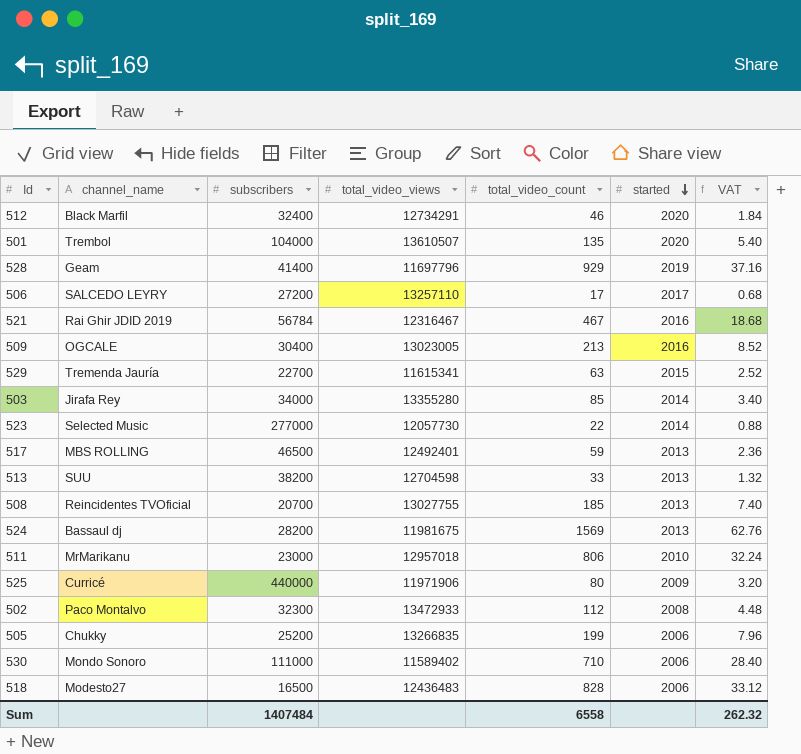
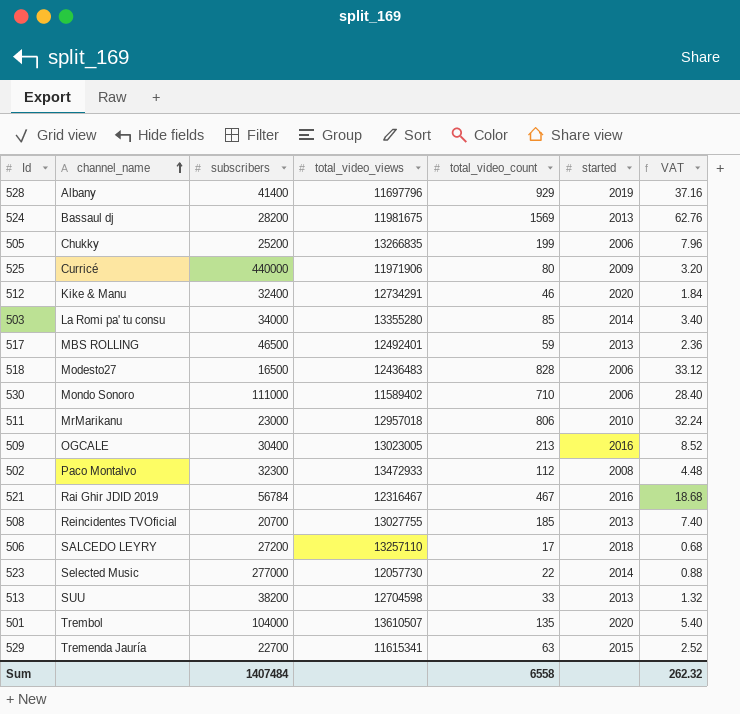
row order: started descending -> channel_name ascending
528 | channel_name: Geam -> Albany
512 | channel_name: Black Marfil -> Kike & Manu
503 | channel_name: Jirafa Rey -> La Romi pa' tu consu
506 | started: 2017 -> 2018

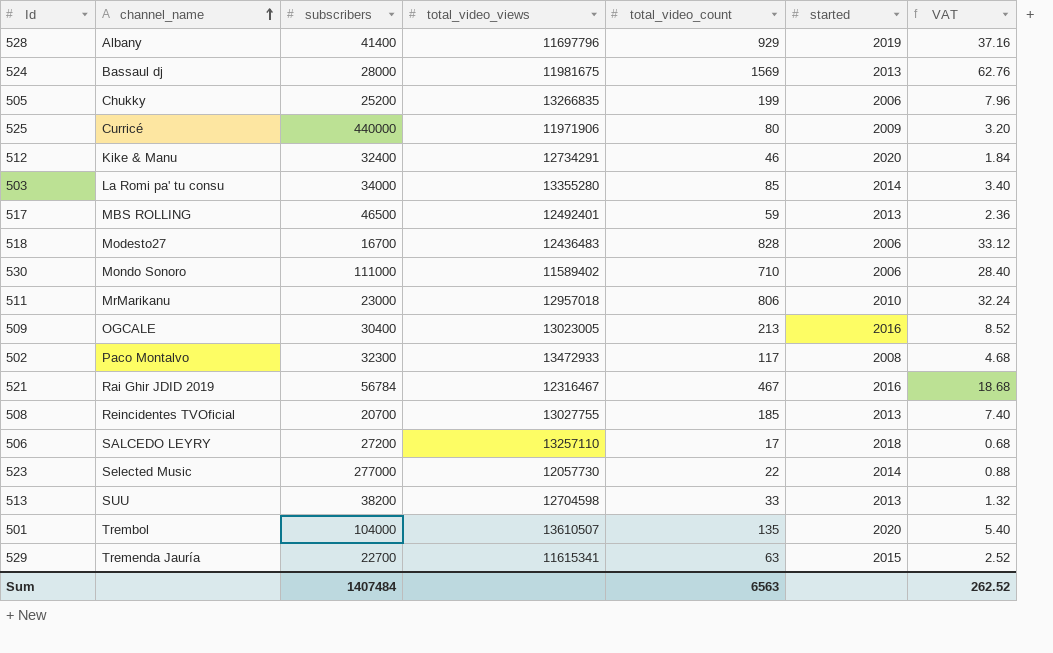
524 | subscribers: 28200 -> 28000
518 | subscribers: 16500 -> 16700
502 | total_video_count: 112 -> 117
502 | VAT: 4.48 -> 4.68
Sum | total_video_count: 6558 -> 6563
Sum | VAT: 262.32 -> 262.52

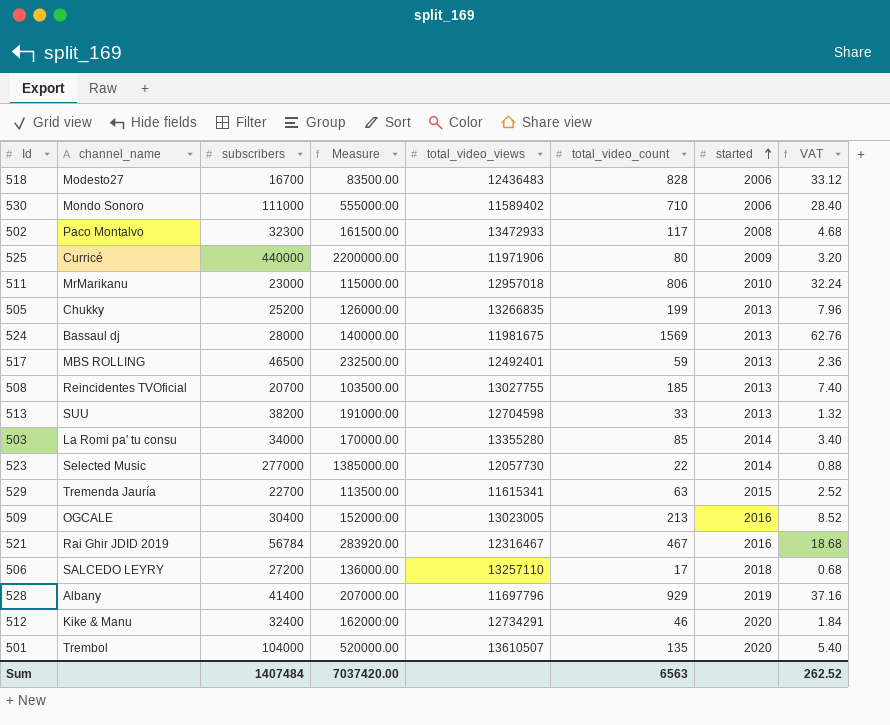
row order: channel_name ascending -> started ascending
column Measure | formula: none -> [subscribers] * 5
505 | started: 2006 -> 2013

